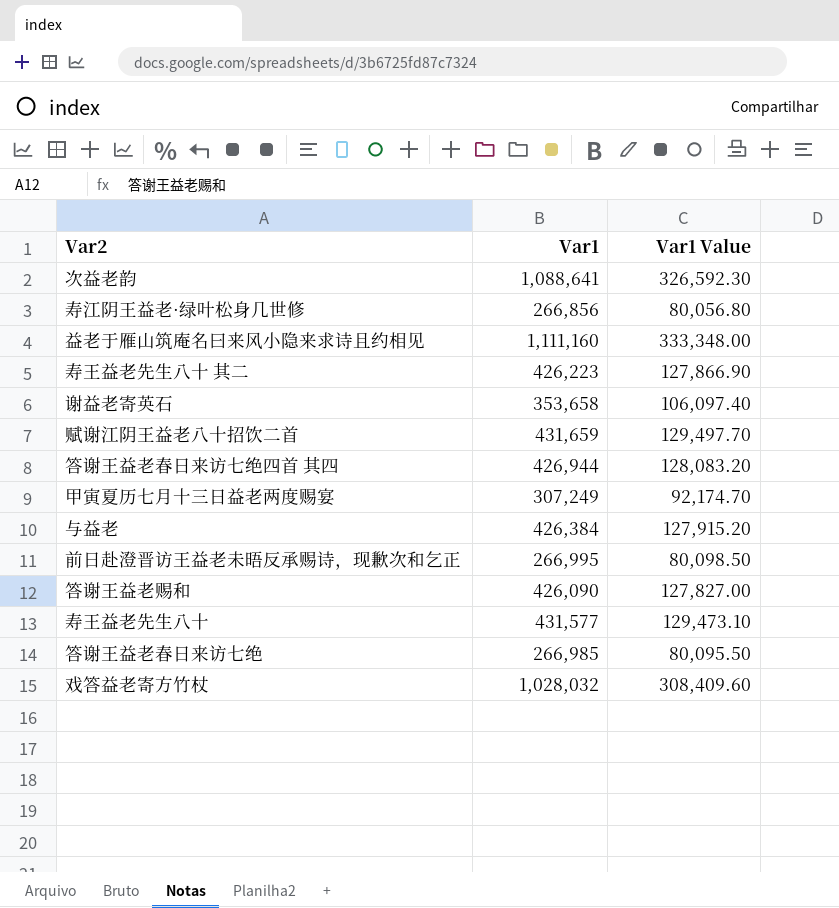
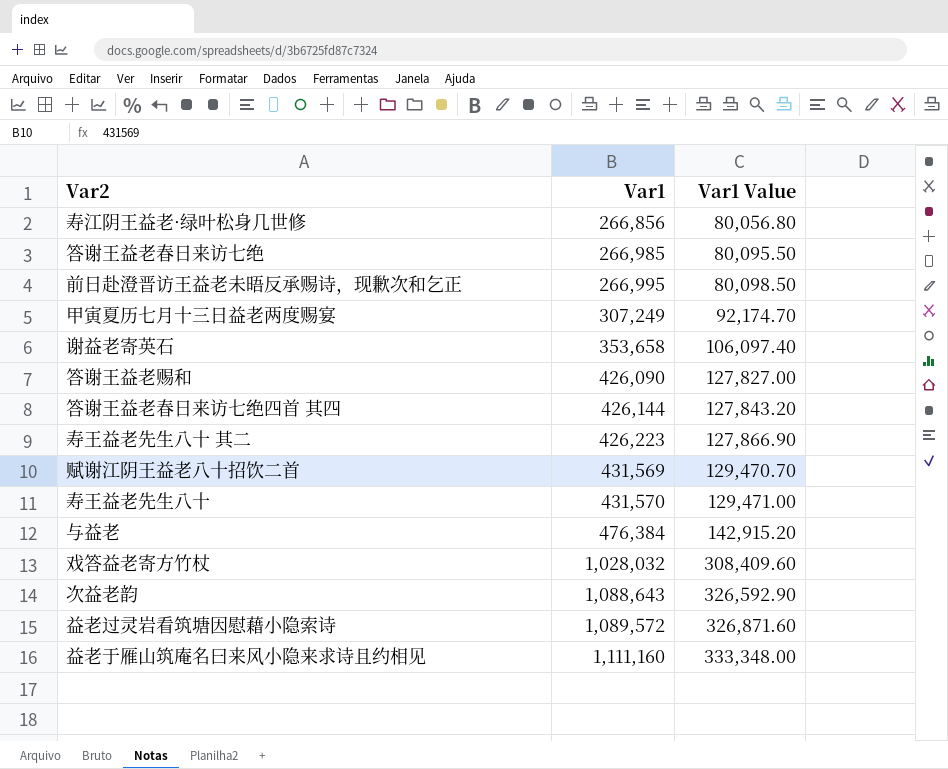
row order: none -> Var1 ascending
答谢王益老春日来访七绝四首 其四 | Var1: 426,944 -> 426,144
答谢王益老春日来访七绝四首 其四 | Var1 Value: 128,083.20 -> 127,843.20
赋谢江阴王益老八十招饮二首 | Var1: 431,659 -> 431,569
赋谢江阴王益老八十招饮二首 | Var1 Value: 129,497.70 -> 129,470.70
寿王益老先生八十 | Var1: 431,577 -> 431,570
寿王益老先生八十 | Var1 Value: 129,473.10 -> 129,471.00
与益老 | Var1: 426,384 -> 476,384
与益老 | Var1 Value: 127,915.20 -> 142,915.20
次益老韵 | Var1: 1,088,641 -> 1,088,643
次益老韵 | Var1 Value: 326,592.30 -> 326,592.90
row 益老过灵岩看筑塘因慰藉小隐索诗: none -> 1,089,572 | 326,871.60

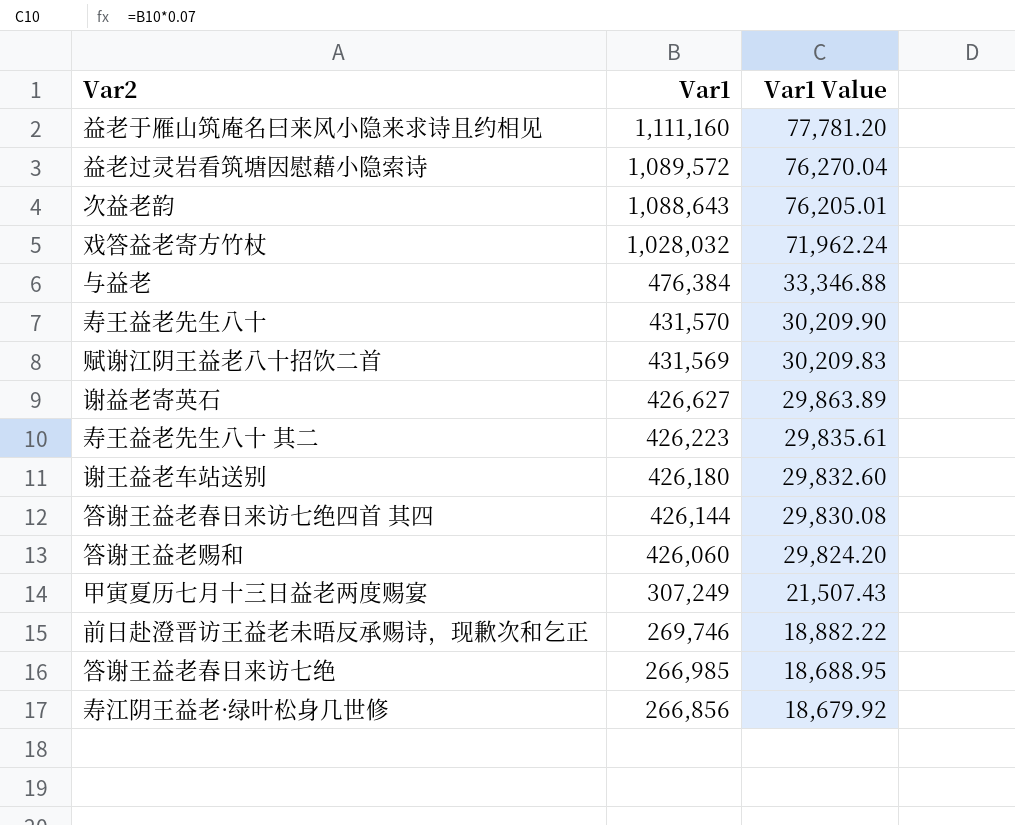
row order: Var1 ascending -> Var1 descending
column Var1 Value | formula: [Var1] * 0.3 -> [Var1] * 0.07
谢益老寄英石 | Var1: 353,658 -> 426,627
row 谢王益老车站送别: none -> 426,180 | 29,832.60
答谢王益老赐和 | Var1: 426,090 -> 426,060
前日赴澄晋访王益老未晤反承赐诗，现歉次和乞正 | Var1: 266,995 -> 269,746

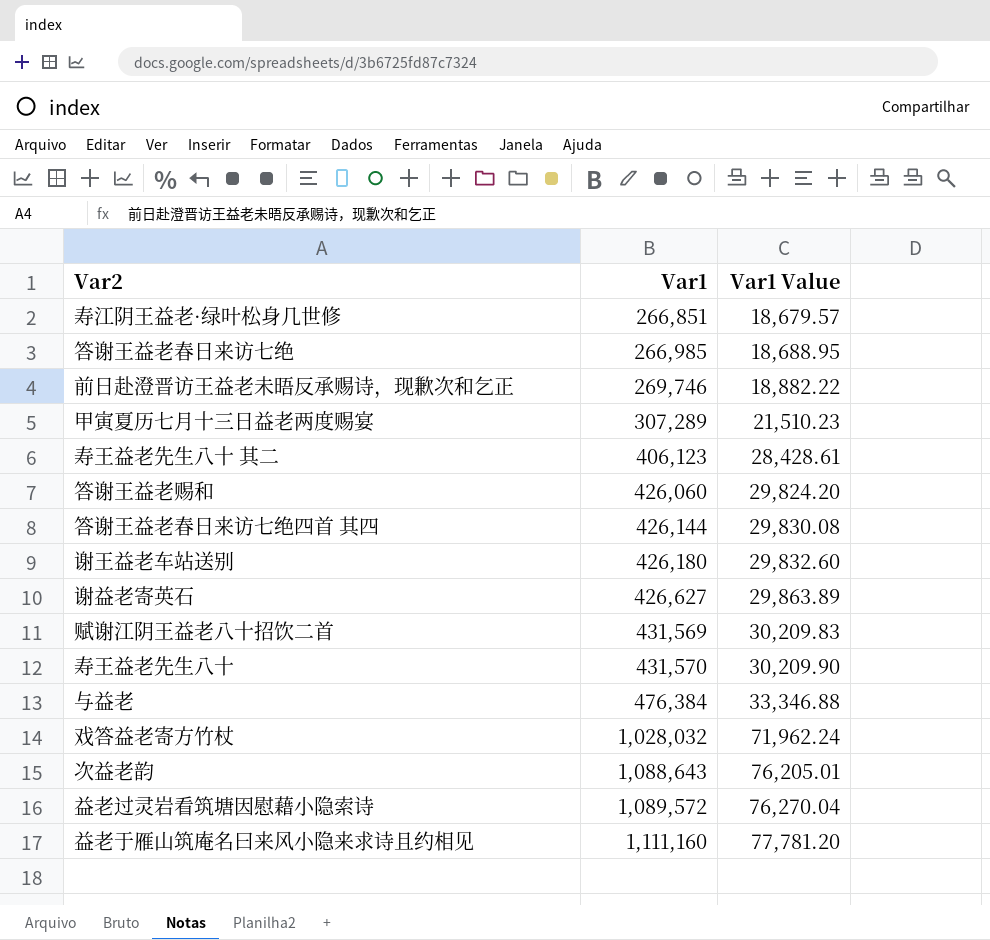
row order: Var1 descending -> Var1 ascending
寿江阴王益老·绿叶松身几世修 | Var1: 266,856 -> 266,851
寿江阴王益老·绿叶松身几世修 | Var1 Value: 18,679.92 -> 18,679.57
甲寅夏历七月十三日益老两度赐宴 | Var1: 307,249 -> 307,289
甲寅夏历七月十三日益老两度赐宴 | Var1 Value: 21,507.43 -> 21,510.23
寿王益老先生八十 其二 | Var1: 426,223 -> 406,123
寿王益老先生八十 其二 | Var1 Value: 29,835.61 -> 28,428.61

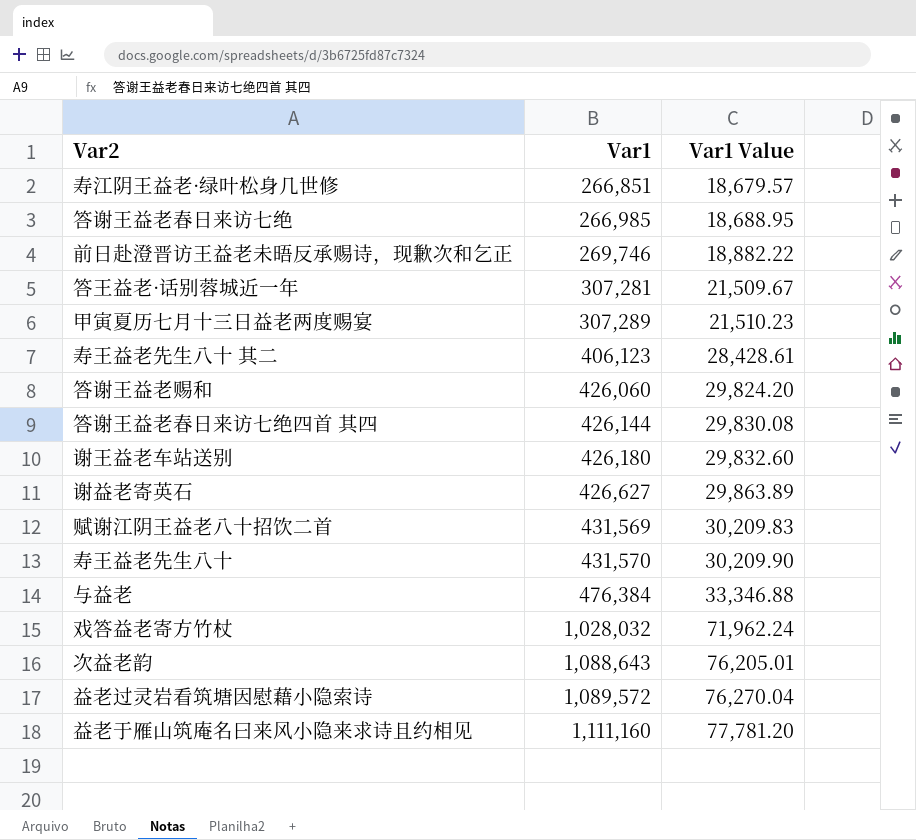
row 答王益老·话别蓉城近一年: none -> 307,281 | 21,509.67

